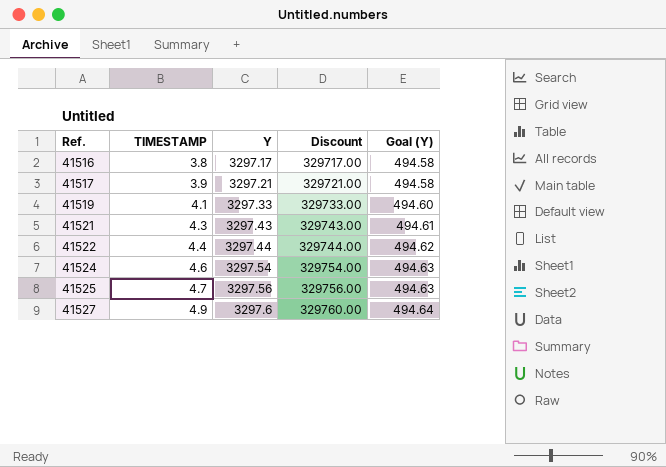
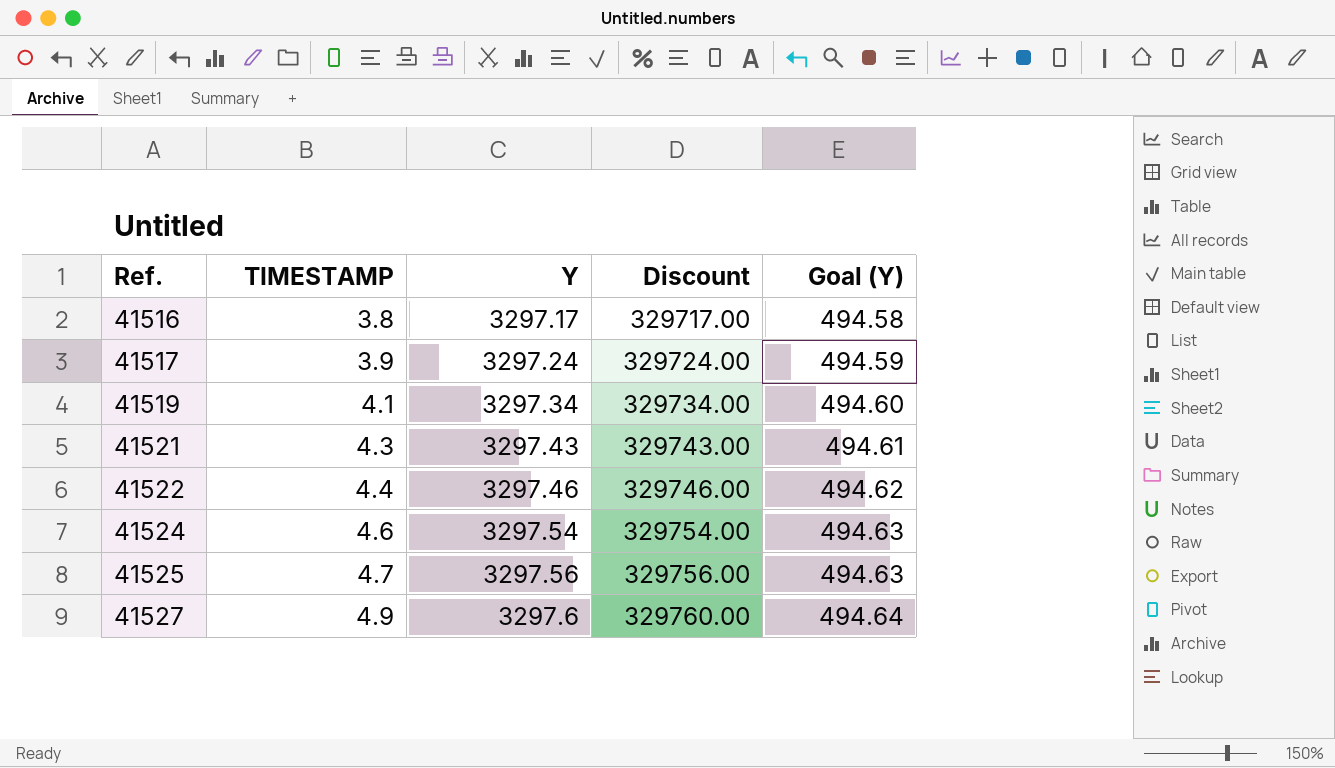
41517 | Y: 3297.21 -> 3297.24
41517 | Discount: 329721.00 -> 329724.00
41517 | Goal (Y): 494.58 -> 494.59
41519 | Y: 3297.33 -> 3297.34
41519 | Discount: 329733.00 -> 329734.00
41522 | Y: 3297.44 -> 3297.46
41522 | Discount: 329744.00 -> 329746.00

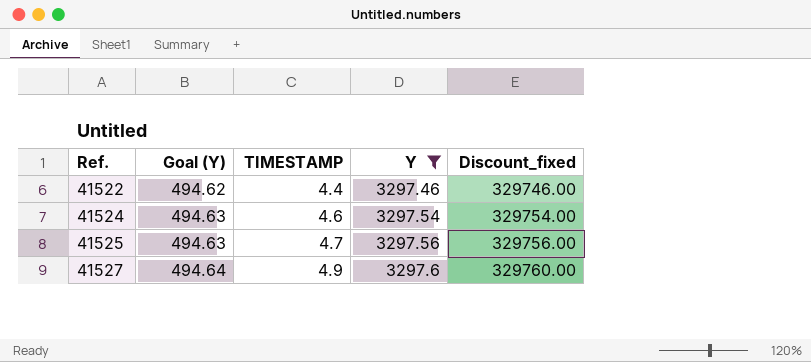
filter: none -> Y >= 3297.46
column Goal (Y) | position: 5 -> 2
column name: Discount -> Discount_fixed

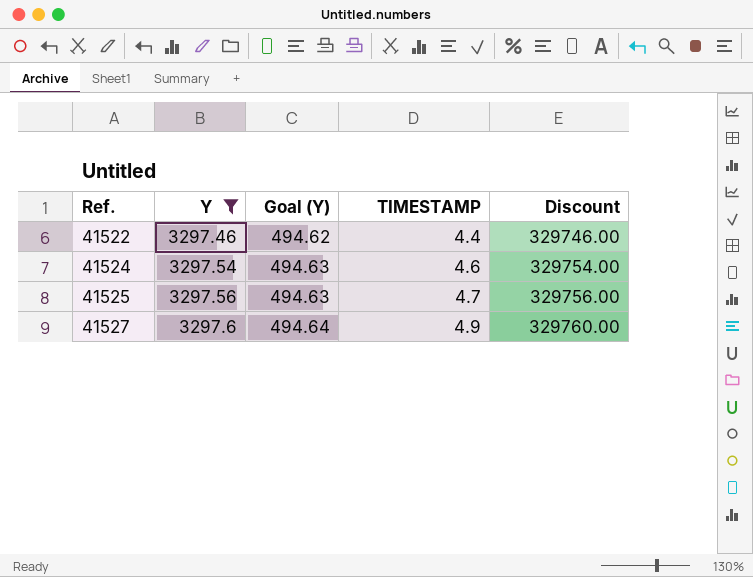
column Y | position: 4 -> 2
column name: Discount_fixed -> Discount

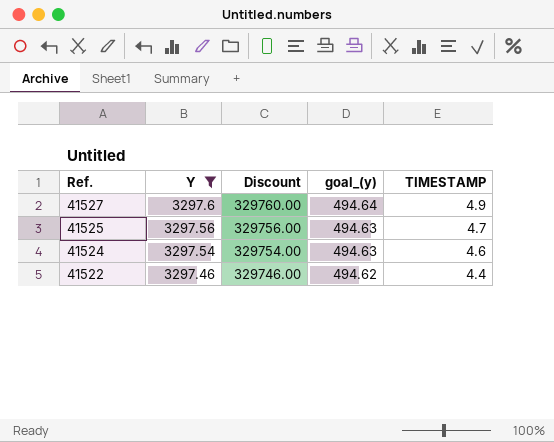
row order: Ref. ascending -> Ref. descending
column Discount | position: 5 -> 3
column name: Goal (Y) -> goal_(y)

